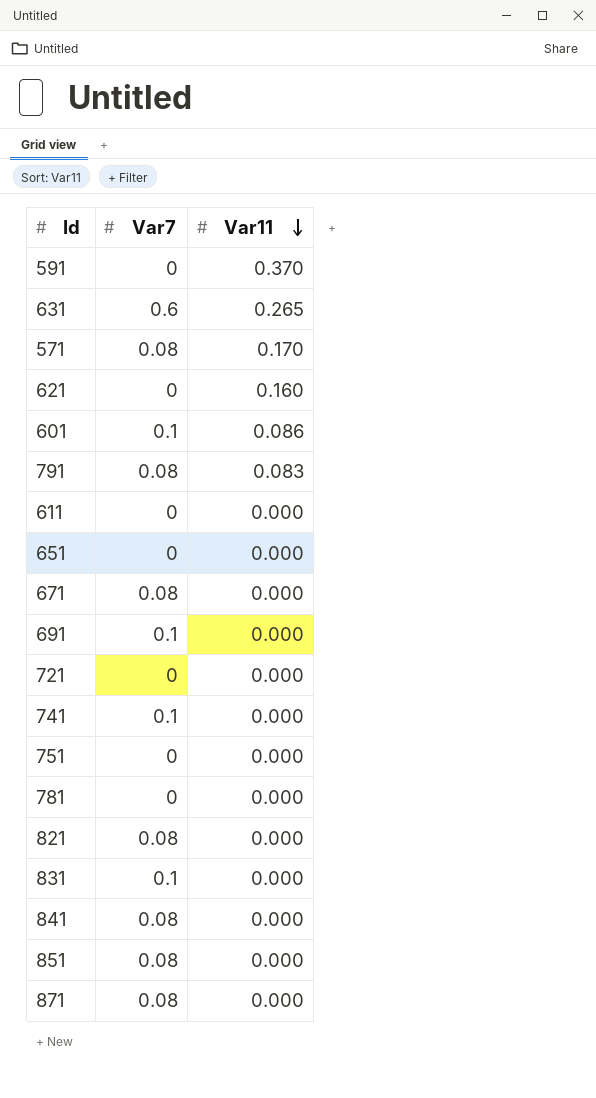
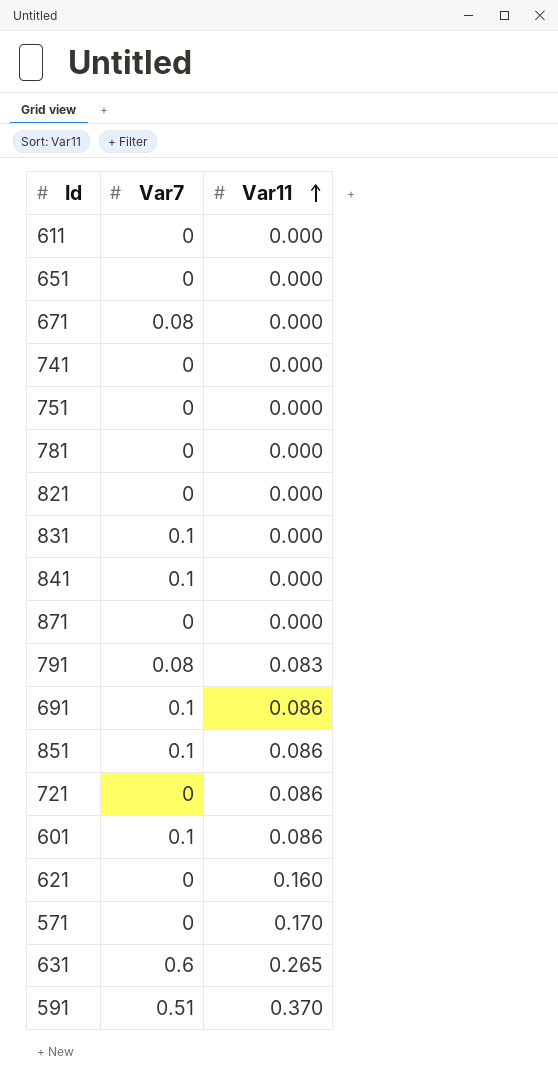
row order: Var11 descending -> Var11 ascending
741 | Var7: 0.1 -> 0
821 | Var7: 0.08 -> 0
841 | Var7: 0.08 -> 0.1
871 | Var7: 0.08 -> 0
691 | Var11: 0.000 -> 0.086
851 | Var7: 0.08 -> 0.1
851 | Var11: 0.000 -> 0.086
721 | Var11: 0.000 -> 0.086
571 | Var7: 0.08 -> 0
591 | Var7: 0 -> 0.51

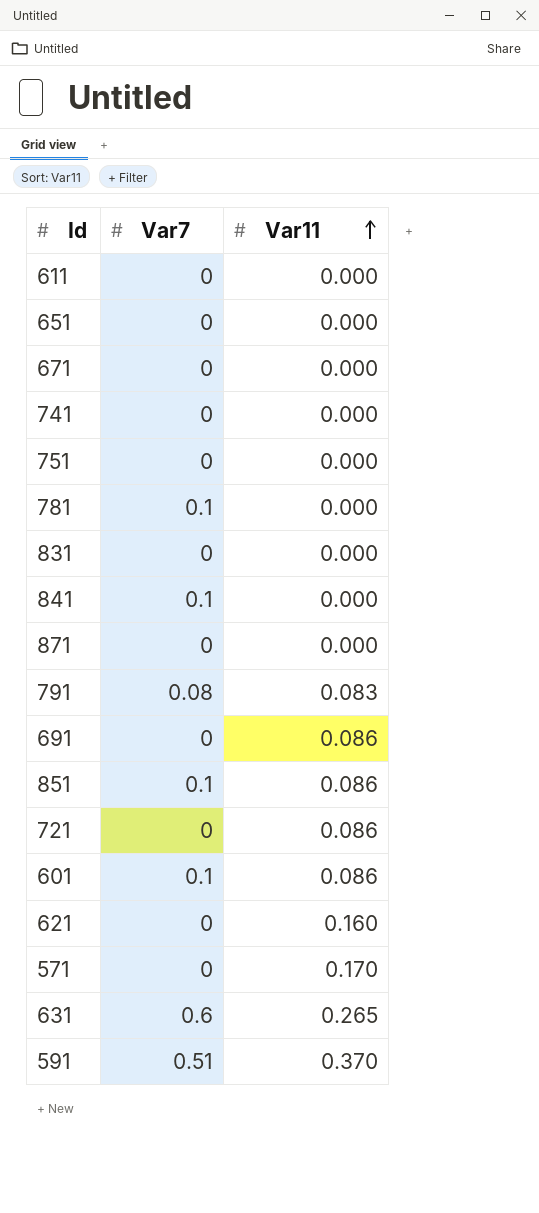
row 821: 0 | 0.000 -> none
671 | Var7: 0.08 -> 0
781 | Var7: 0 -> 0.1
831 | Var7: 0.1 -> 0
691 | Var7: 0.1 -> 0

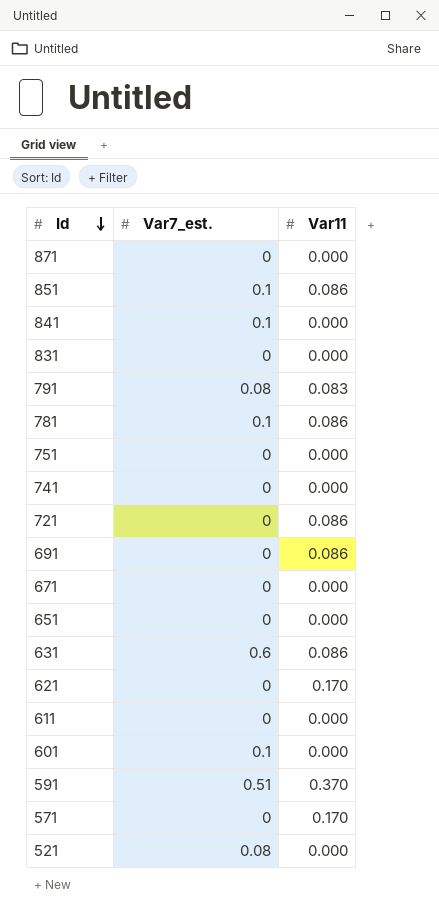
row order: Var11 ascending -> Id descending
column name: Var7 -> Var7_est.
781 | Var11: 0.000 -> 0.086
631 | Var11: 0.265 -> 0.086
621 | Var11: 0.160 -> 0.170
601 | Var11: 0.086 -> 0.000
row 521: none -> 0.08 | 0.000

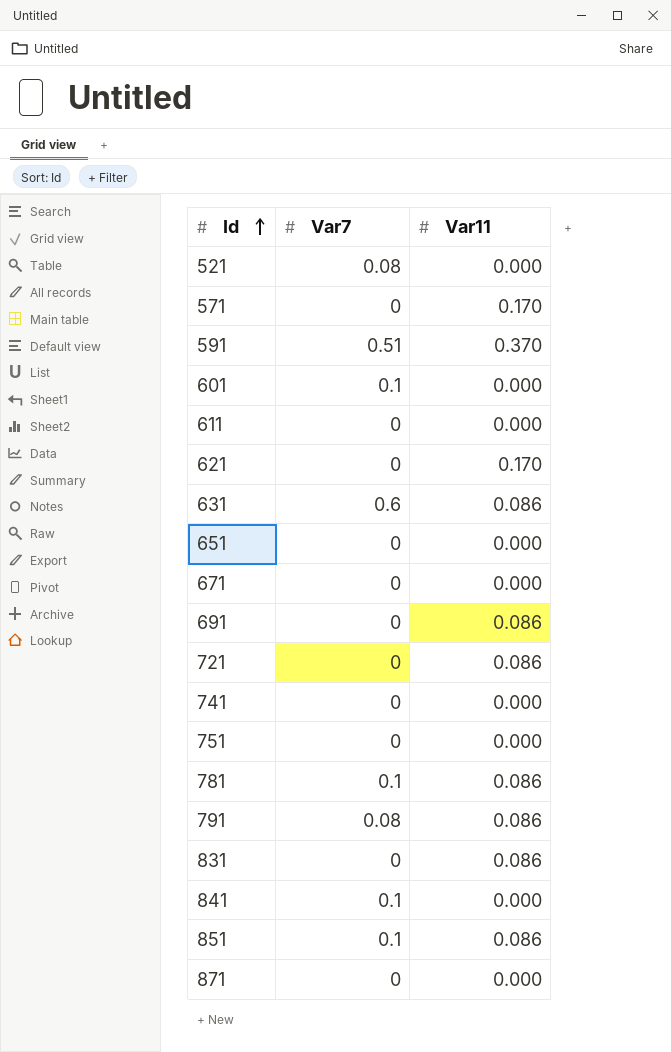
row order: Id descending -> Id ascending
column name: Var7_est. -> Var7
791 | Var11: 0.083 -> 0.086
831 | Var11: 0.000 -> 0.086

